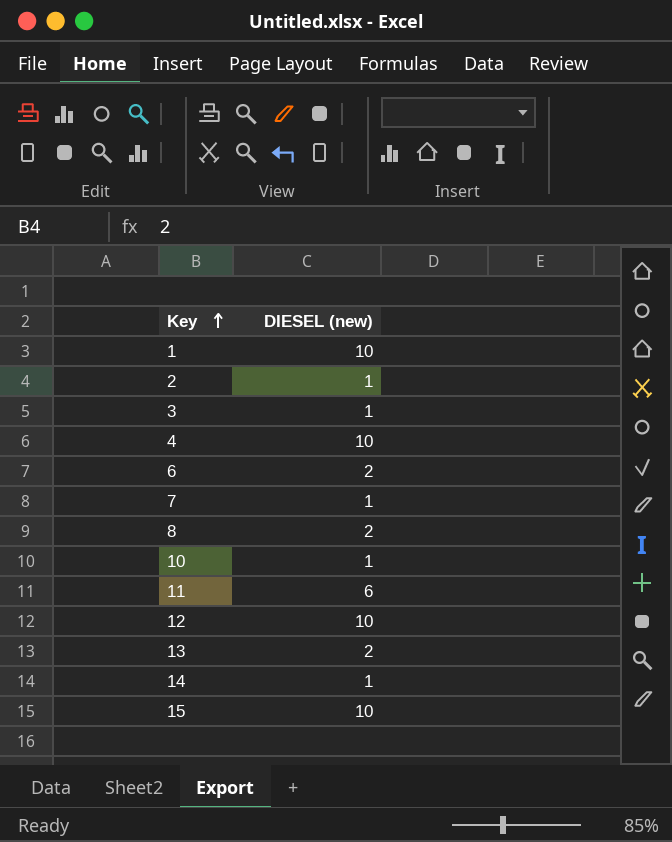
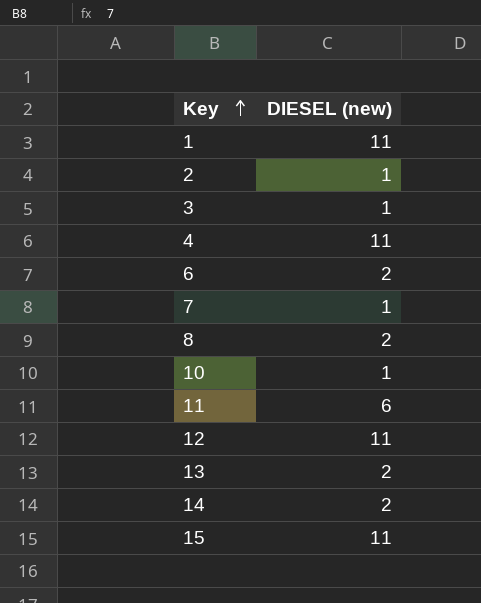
1 | DIESEL (new): 10 -> 11
4 | DIESEL (new): 10 -> 11
12 | DIESEL (new): 10 -> 11
14 | DIESEL (new): 1 -> 2
15 | DIESEL (new): 10 -> 11

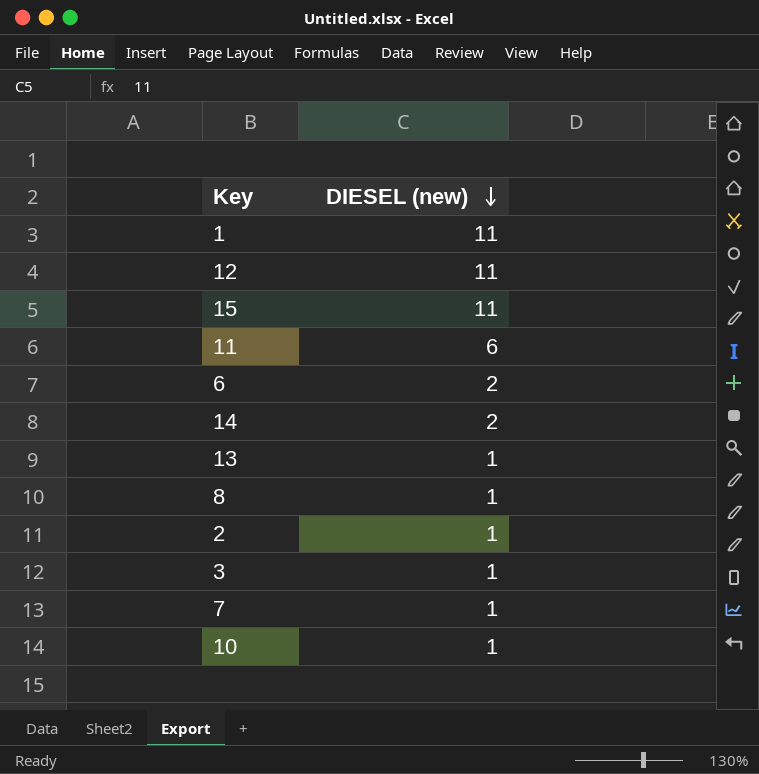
row order: Key ascending -> DIESEL (new) descending
row 4: 11 -> none
13 | DIESEL (new): 2 -> 1
8 | DIESEL (new): 2 -> 1

